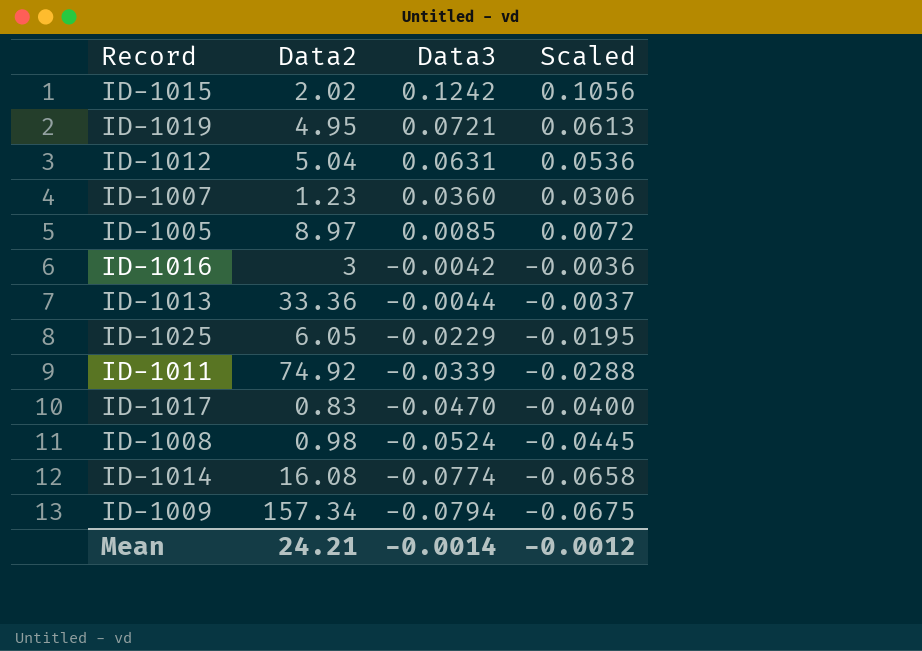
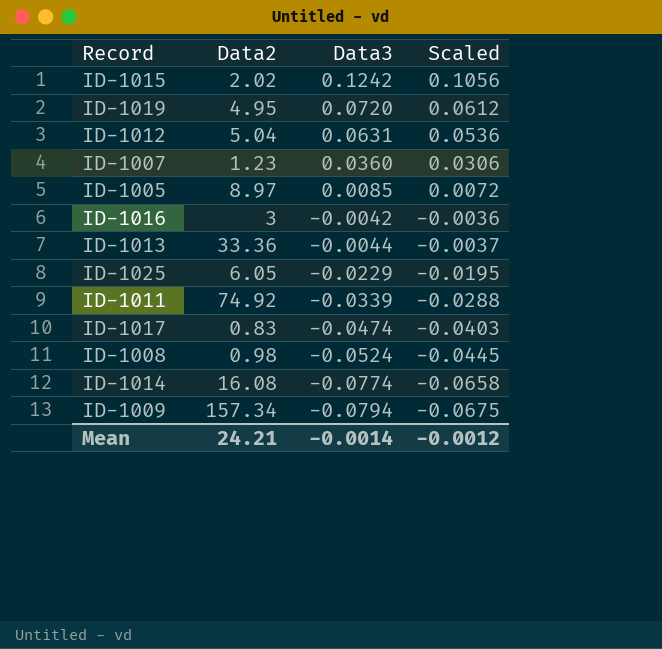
ID-1019 | Data3: 0.0721 -> 0.0720
ID-1019 | Scaled: 0.0613 -> 0.0612
ID-1017 | Data3: -0.0470 -> -0.0474
ID-1017 | Scaled: -0.0400 -> -0.0403

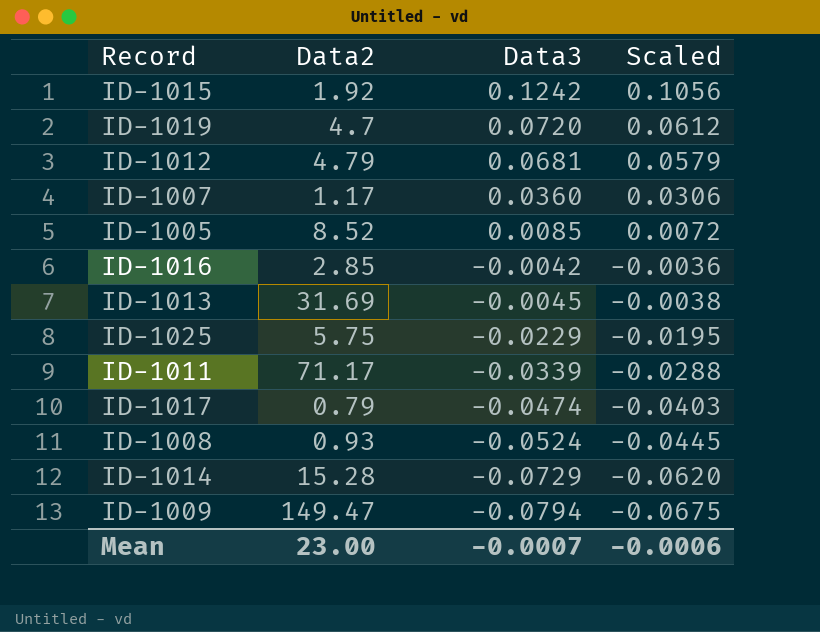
ID-1015 | Data2: 2.02 -> 1.92
ID-1019 | Data2: 4.95 -> 4.7
ID-1012 | Data2: 5.04 -> 4.79
ID-1012 | Data3: 0.0631 -> 0.0681
ID-1012 | Scaled: 0.0536 -> 0.0579
ID-1007 | Data2: 1.23 -> 1.17
ID-1005 | Data2: 8.97 -> 8.52
ID-1016 | Data2: 3 -> 2.85
ID-1013 | Data2: 33.36 -> 31.69
ID-1013 | Data3: -0.0044 -> -0.0045
ID-1013 | Scaled: -0.0037 -> -0.0038
ID-1025 | Data2: 6.05 -> 5.75
ID-1011 | Data2: 74.92 -> 71.17
ID-1017 | Data2: 0.83 -> 0.79
ID-1008 | Data2: 0.98 -> 0.93
ID-1014 | Data2: 16.08 -> 15.28
ID-1014 | Data3: -0.0774 -> -0.0729
ID-1014 | Scaled: -0.0658 -> -0.0620
ID-1009 | Data2: 157.34 -> 149.47
Mean | Data2: 24.21 -> 23.00
Mean | Data3: -0.0014 -> -0.0007
Mean | Scaled: -0.0012 -> -0.0006

